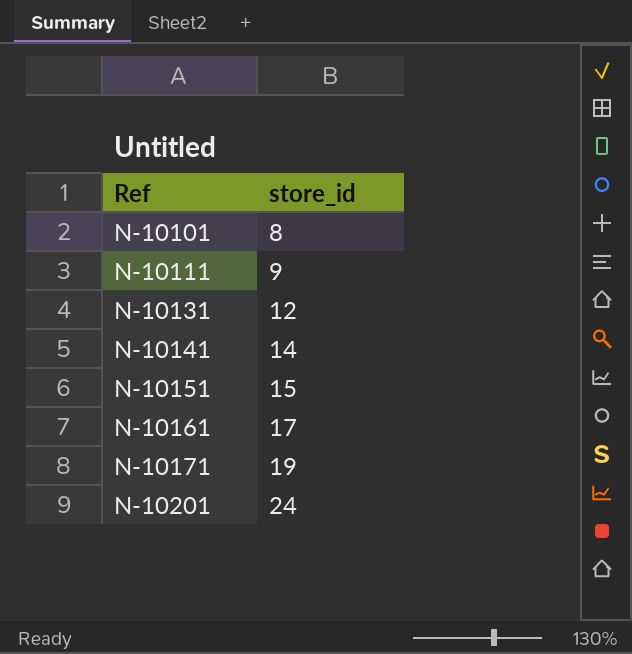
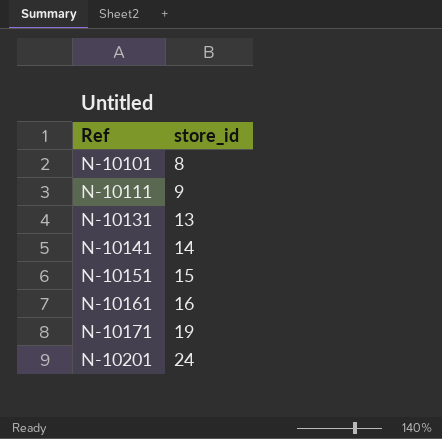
N-10131 | store_id: 12 -> 13
N-10161 | store_id: 17 -> 16

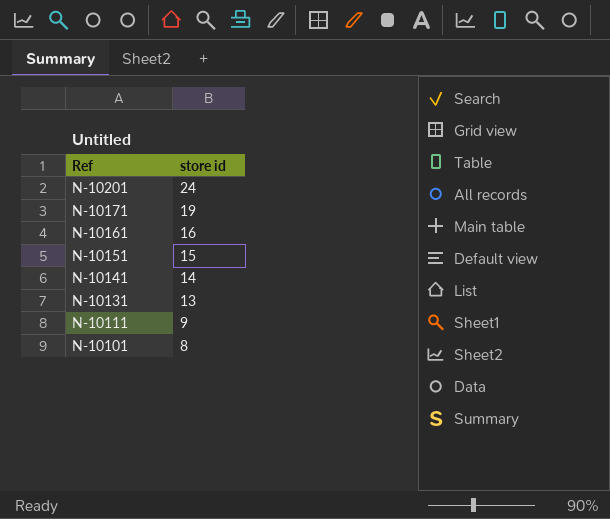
row order: Ref ascending -> Ref descending
column name: store_id -> store id

